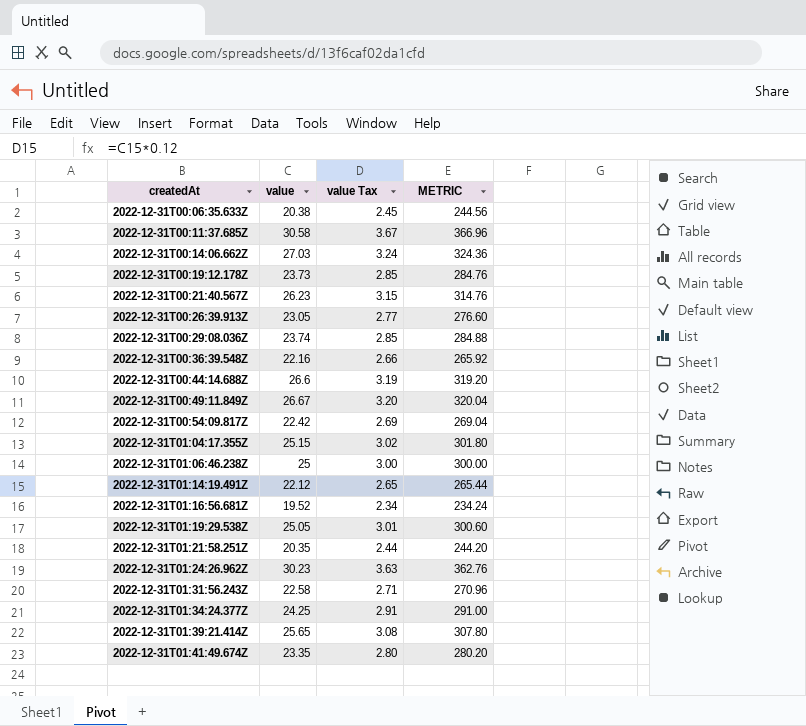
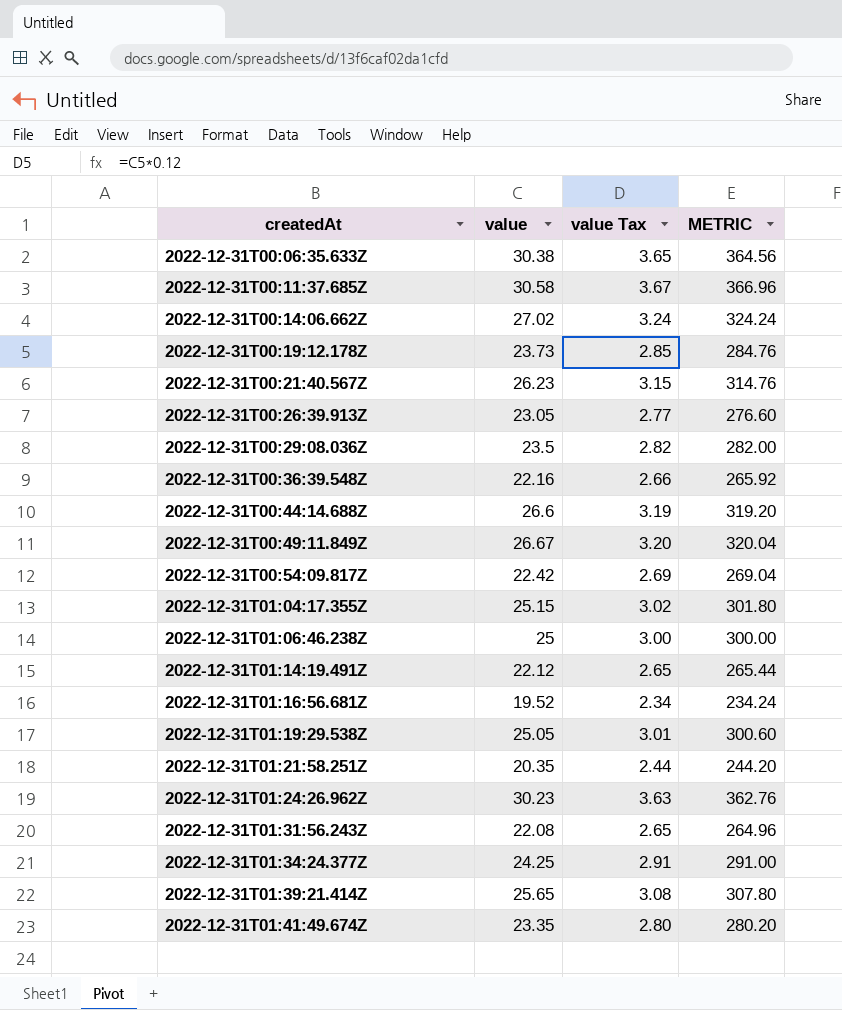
2022-12-31T00:06:35.633Z | value: 20.38 -> 30.38
2022-12-31T00:06:35.633Z | value Tax: 2.45 -> 3.65
2022-12-31T00:06:35.633Z | METRIC: 244.56 -> 364.56
2022-12-31T00:14:06.662Z | value: 27.03 -> 27.02
2022-12-31T00:14:06.662Z | METRIC: 324.36 -> 324.24
2022-12-31T00:29:08.036Z | value: 23.74 -> 23.5
2022-12-31T00:29:08.036Z | value Tax: 2.85 -> 2.82
2022-12-31T00:29:08.036Z | METRIC: 284.88 -> 282.00
2022-12-31T01:31:56.243Z | value: 22.58 -> 22.08
2022-12-31T01:31:56.243Z | value Tax: 2.71 -> 2.65
2022-12-31T01:31:56.243Z | METRIC: 270.96 -> 264.96

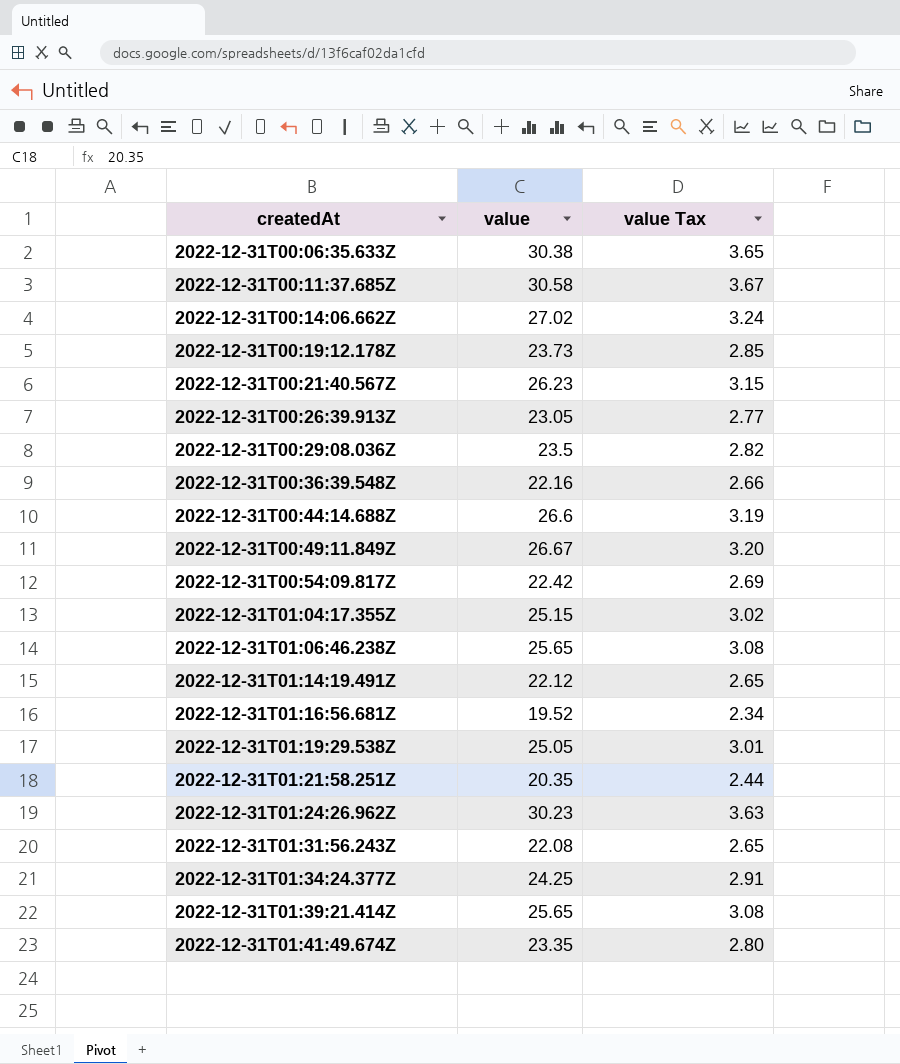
column METRIC | formula: [value] * 12 -> none
2022-12-31T01:06:46.238Z | value: 25 -> 25.65
2022-12-31T01:06:46.238Z | value Tax: 3.00 -> 3.08

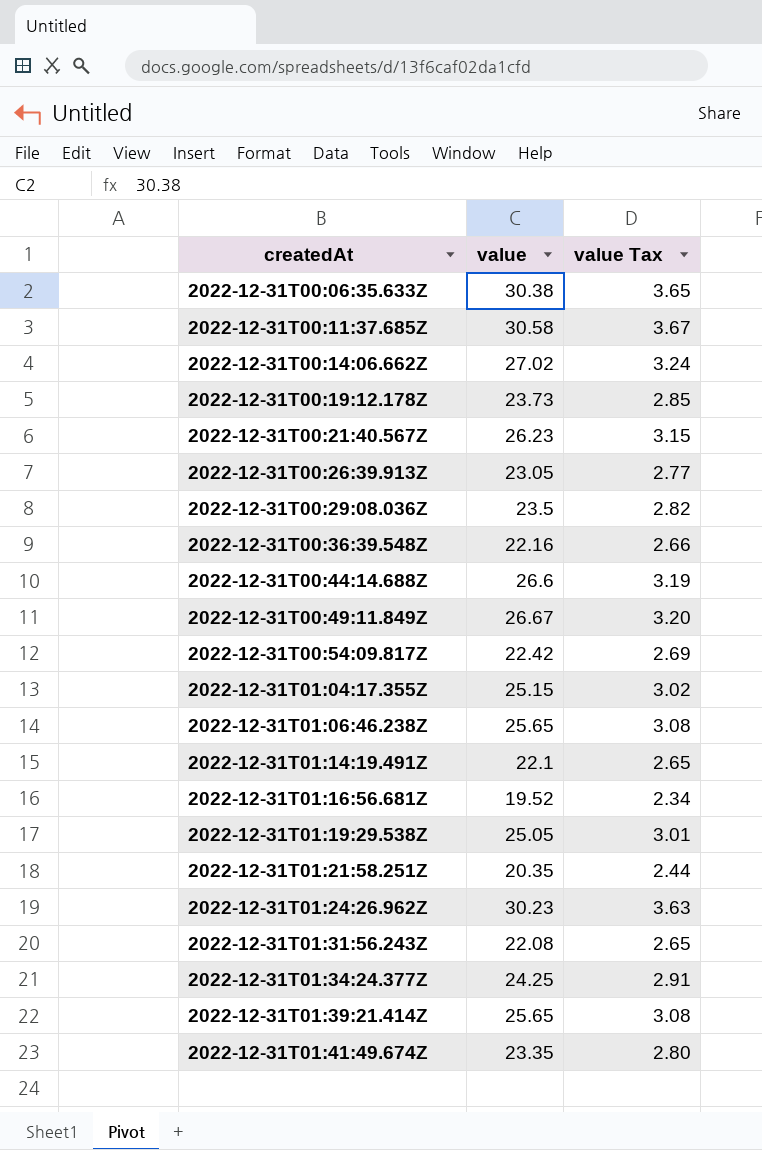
2022-12-31T01:14:19.491Z | value: 22.12 -> 22.1

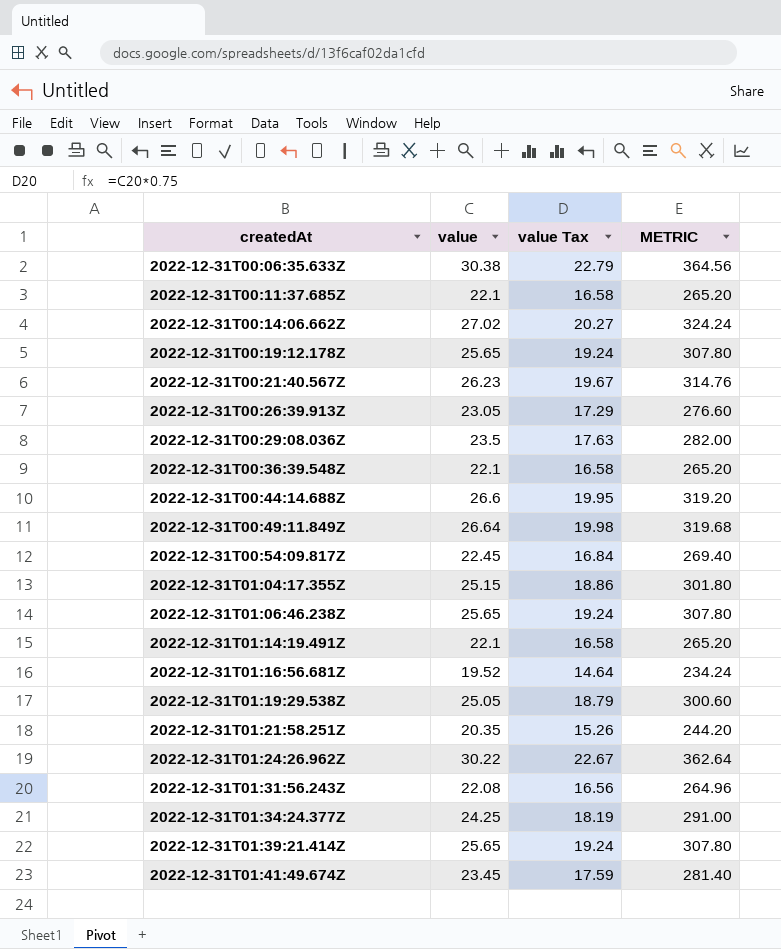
column value Tax | formula: [value] * 0.12 -> [value] * 0.75
column METRIC | formula: none -> [value] * 12
2022-12-31T00:11:37.685Z | value: 30.58 -> 22.1
2022-12-31T00:19:12.178Z | value: 23.73 -> 25.65
2022-12-31T00:36:39.548Z | value: 22.16 -> 22.1
2022-12-31T00:49:11.849Z | value: 26.67 -> 26.64
2022-12-31T00:54:09.817Z | value: 22.42 -> 22.45
2022-12-31T01:24:26.962Z | value: 30.23 -> 30.22
2022-12-31T01:41:49.674Z | value: 23.35 -> 23.45

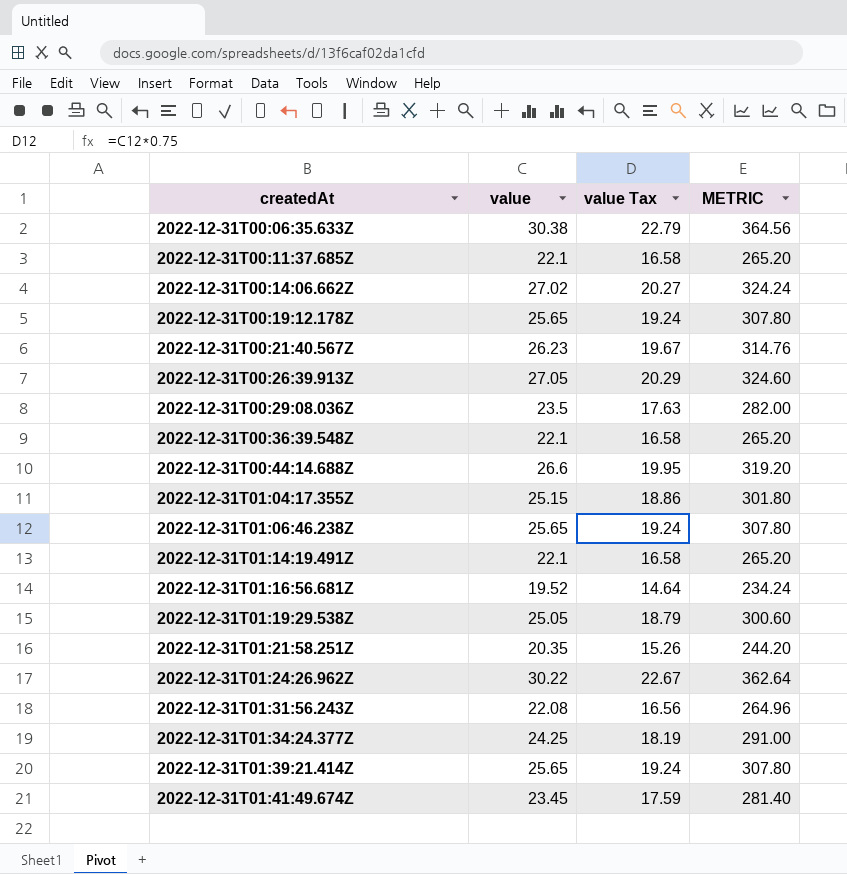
row 2022-12-31T00:49:11.849Z: 26.64 | 19.98 | 319.68 -> none
row 2022-12-31T00:54:09.817Z: 22.45 | 16.84 | 269.40 -> none
2022-12-31T00:26:39.913Z | value: 23.05 -> 27.05
2022-12-31T00:26:39.913Z | value Tax: 17.29 -> 20.29
2022-12-31T00:26:39.913Z | METRIC: 276.60 -> 324.60

